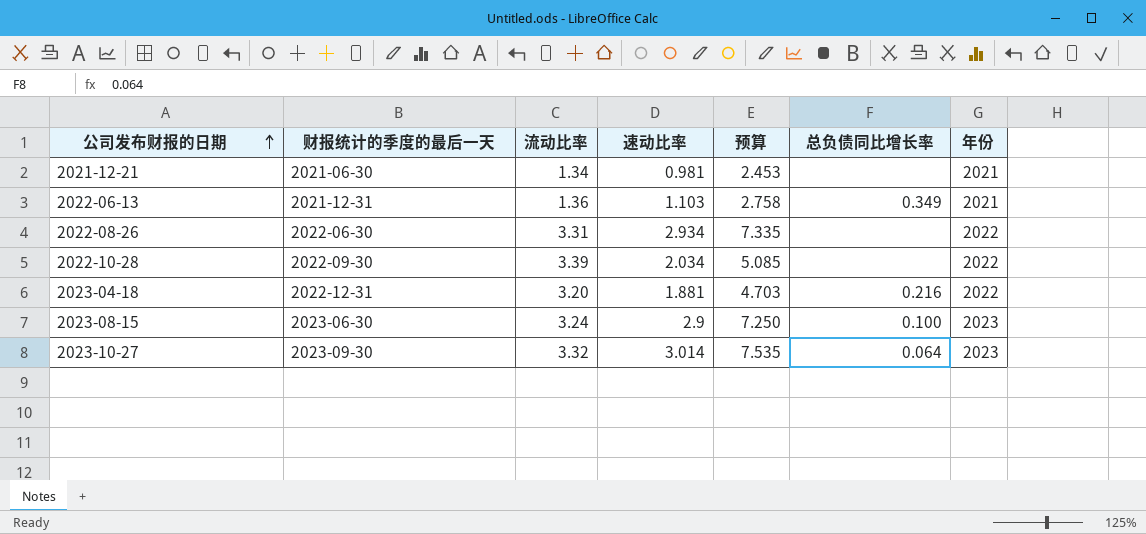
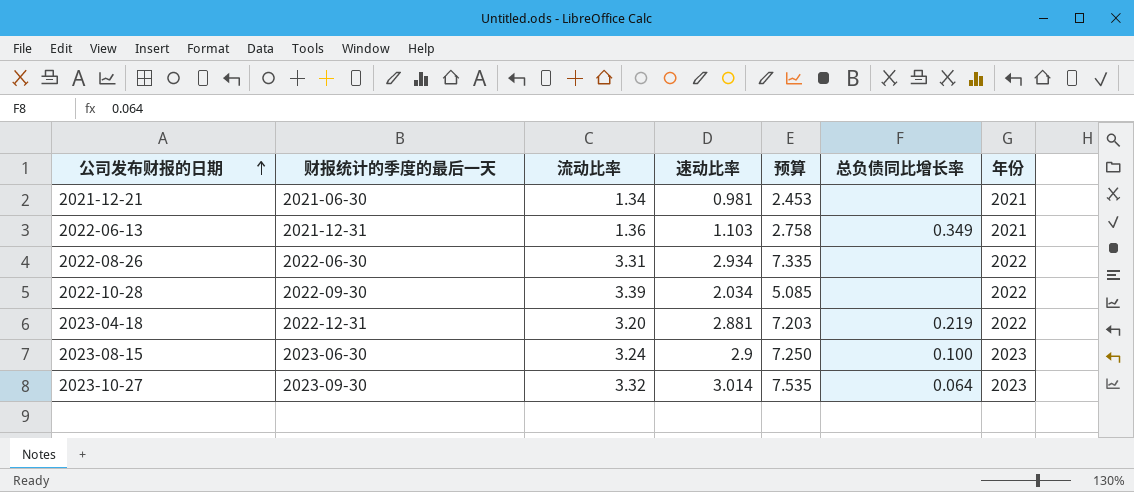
2023-04-18 | 速动比率: 1.881 -> 2.881
2023-04-18 | 预算: 4.703 -> 7.203
2023-04-18 | 总负债同比增长率: 0.216 -> 0.219

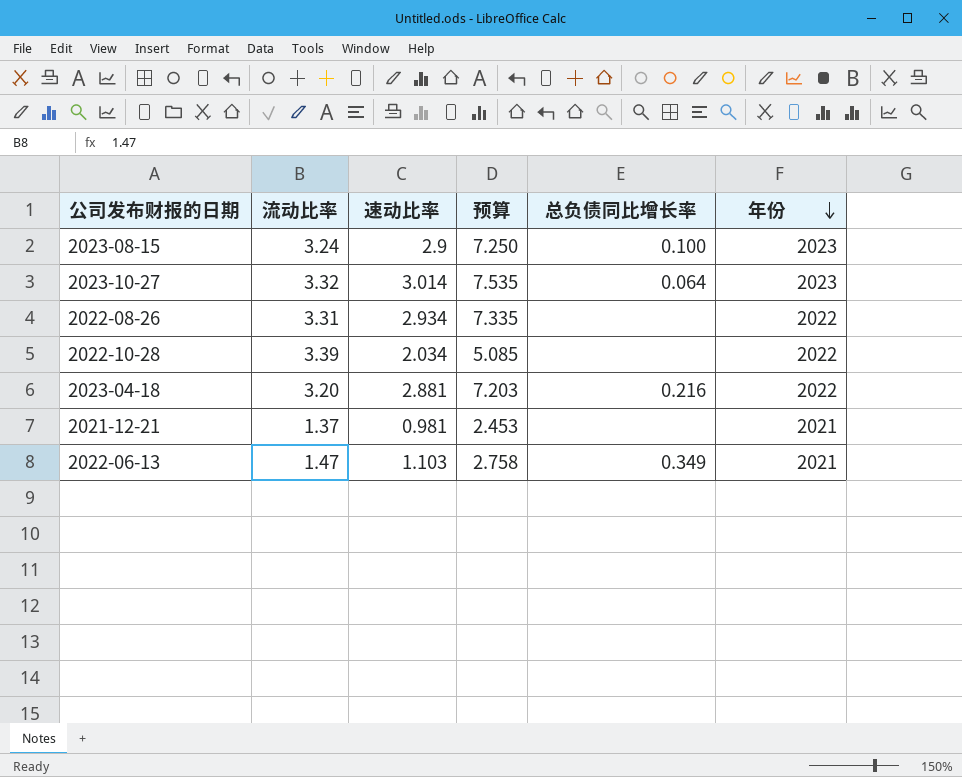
row order: 公司发布财报的日期 ascending -> 年份 descending
column 财报统计的季度的最后一天 | position: 2 -> none
2023-04-18 | 总负债同比增长率: 0.219 -> 0.216
2021-12-21 | 流动比率: 1.34 -> 1.37
2022-06-13 | 流动比率: 1.36 -> 1.47

